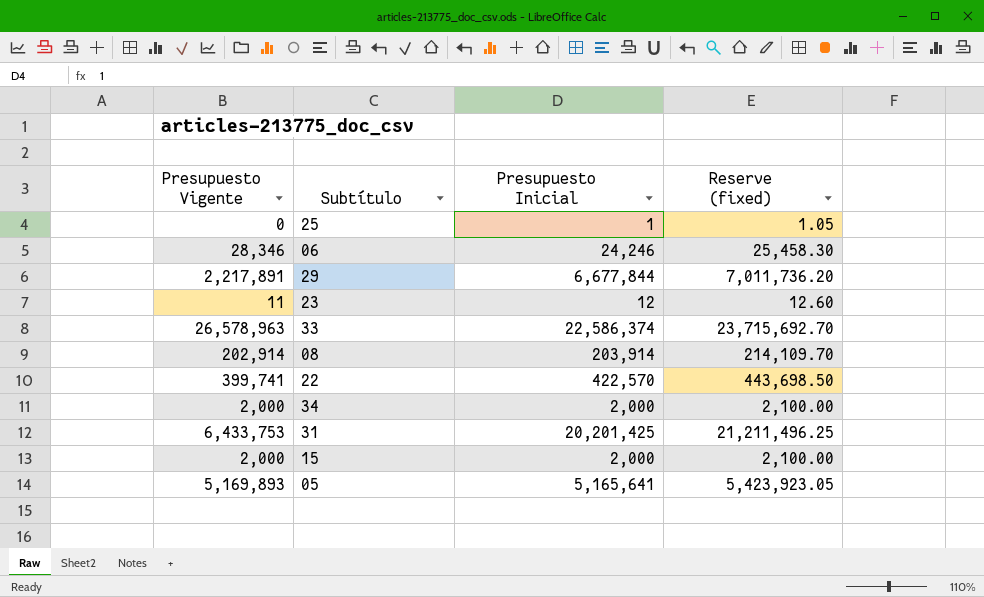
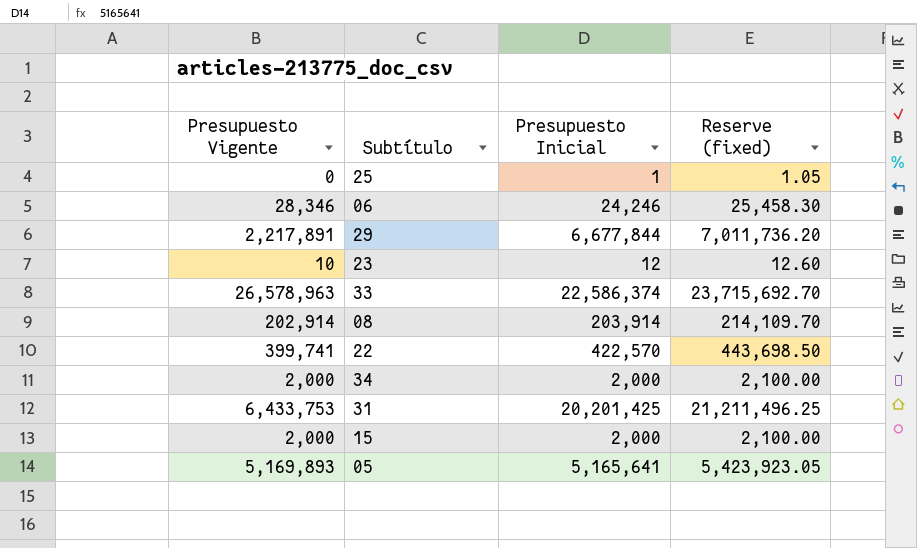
23 | Presupuesto Vigente: 11 -> 10

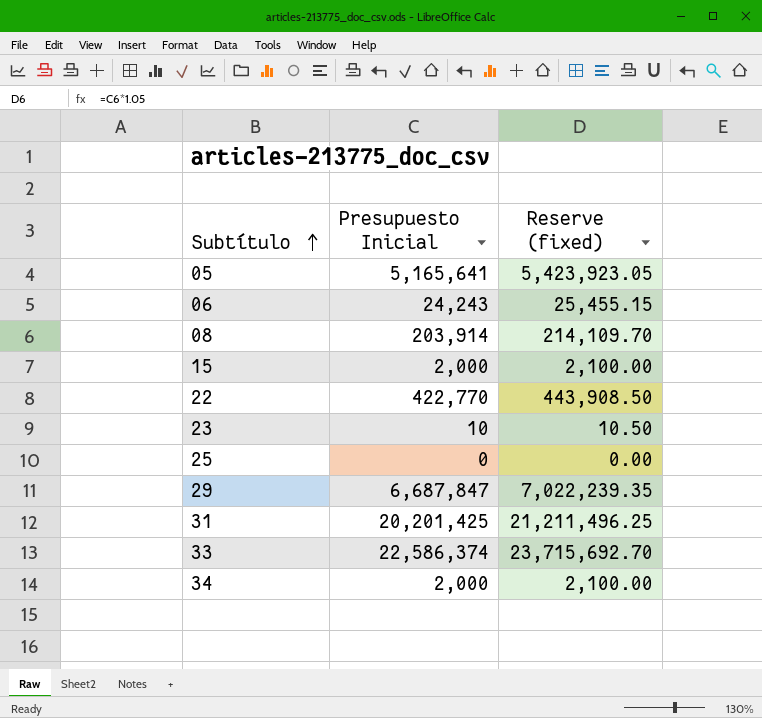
row order: none -> Subtítulo ascending
column Presupuesto Vigente | position: 1 -> none
06 | Presupuesto Inicial: 24,246 -> 24,243
06 | Reserve (fixed): 25,458.30 -> 25,455.15
22 | Presupuesto Inicial: 422,570 -> 422,770
22 | Reserve (fixed): 443,698.50 -> 443,908.50
23 | Presupuesto Inicial: 12 -> 10
23 | Reserve (fixed): 12.60 -> 10.50
25 | Presupuesto Inicial: 1 -> 0
25 | Reserve (fixed): 1.05 -> 0.00
29 | Presupuesto Inicial: 6,677,844 -> 6,687,847
29 | Reserve (fixed): 7,011,736.20 -> 7,022,239.35

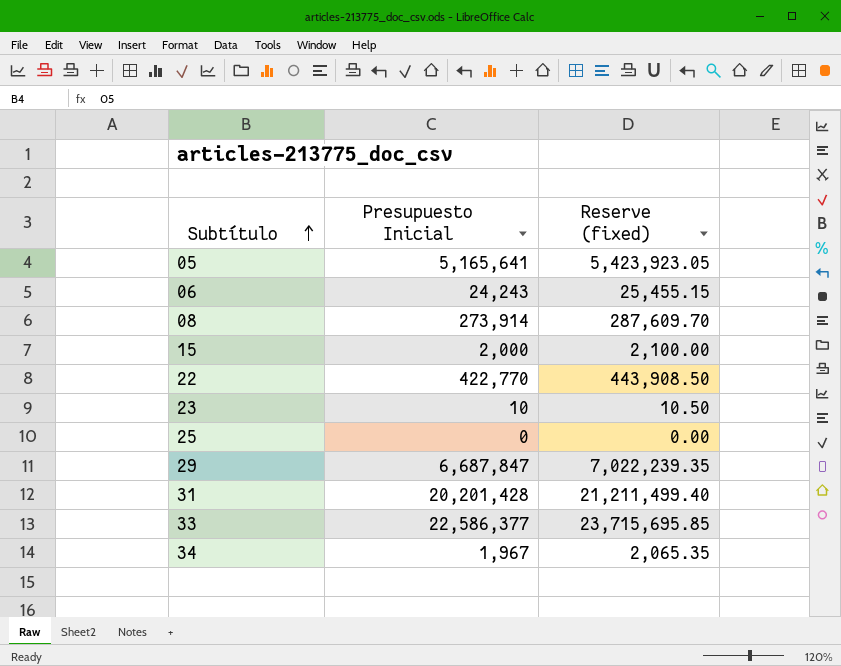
08 | Presupuesto Inicial: 203,914 -> 273,914
08 | Reserve (fixed): 214,109.70 -> 287,609.70
31 | Presupuesto Inicial: 20,201,425 -> 20,201,428
31 | Reserve (fixed): 21,211,496.25 -> 21,211,499.40
33 | Presupuesto Inicial: 22,586,374 -> 22,586,377
33 | Reserve (fixed): 23,715,692.70 -> 23,715,695.85
34 | Presupuesto Inicial: 2,000 -> 1,967
34 | Reserve (fixed): 2,100.00 -> 2,065.35

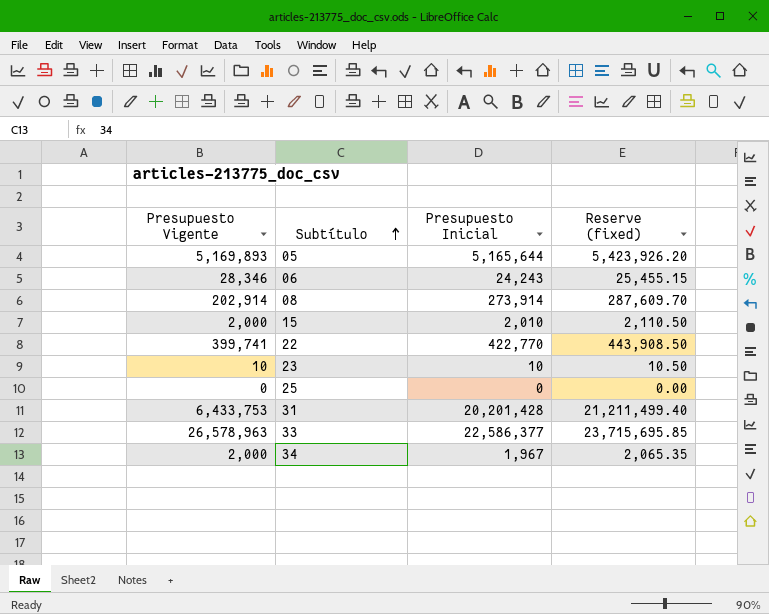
column Presupuesto Vigente | position: none -> 1
row 29: 6,687,847 | 7,022,239.35 -> none
05 | Presupuesto Inicial: 5,165,641 -> 5,165,644
05 | Reserve (fixed): 5,423,923.05 -> 5,423,926.20
15 | Presupuesto Inicial: 2,000 -> 2,010
15 | Reserve (fixed): 2,100.00 -> 2,110.50

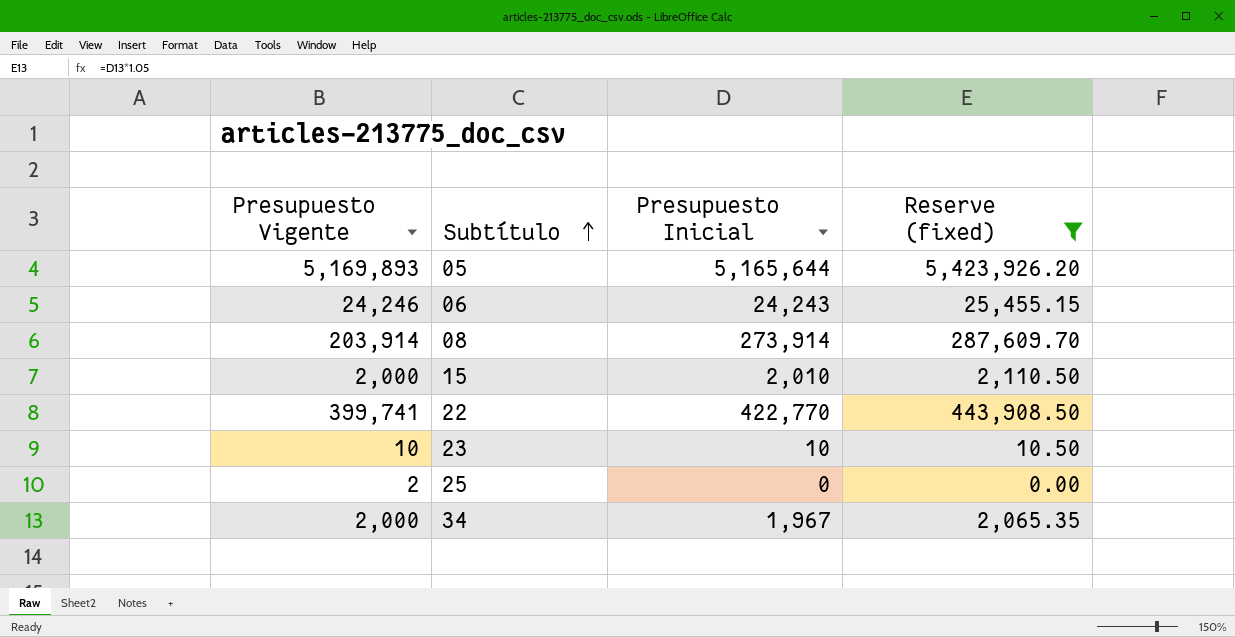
filter: none -> Reserve (fixed) <= 5,423,926.20
06 | Presupuesto Vigente: 28,346 -> 24,246
08 | Presupuesto Vigente: 202,914 -> 203,914
25 | Presupuesto Vigente: 0 -> 2

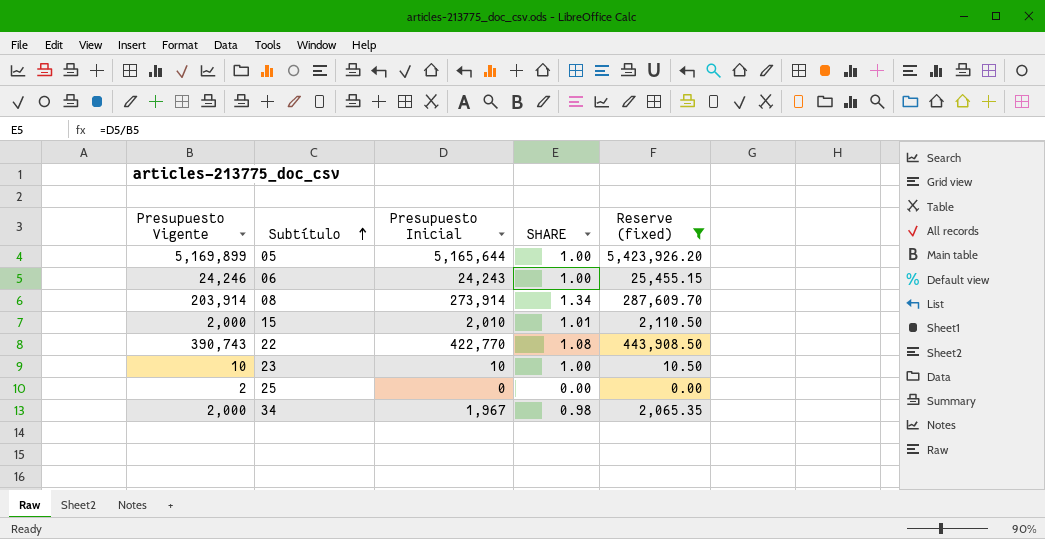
column SHARE | formula: none -> [Presupuesto Inicial] / [Presupuesto Vigente]
05 | Presupuesto Vigente: 5,169,893 -> 5,169,899
22 | Presupuesto Vigente: 399,741 -> 390,743

